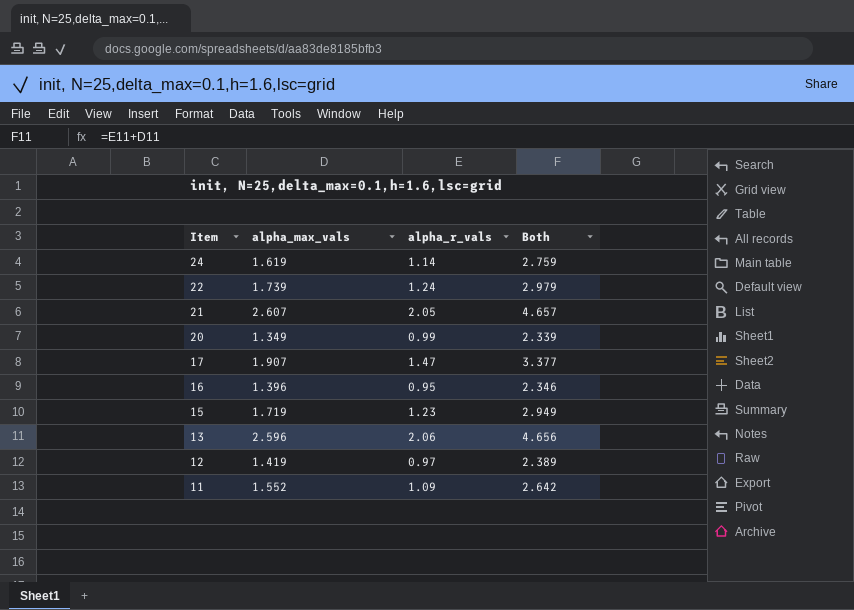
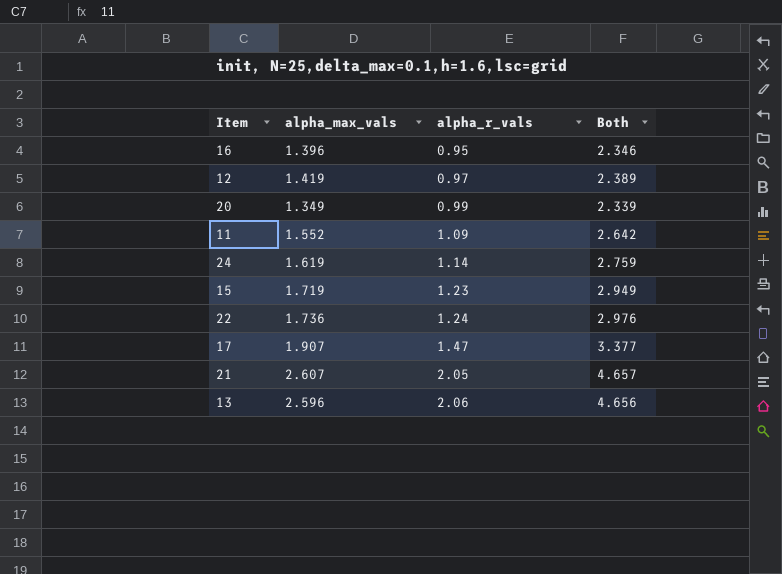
row order: Item descending -> alpha_r_vals ascending
22 | alpha_max_vals: 1.739 -> 1.736
22 | Both: 2.979 -> 2.976

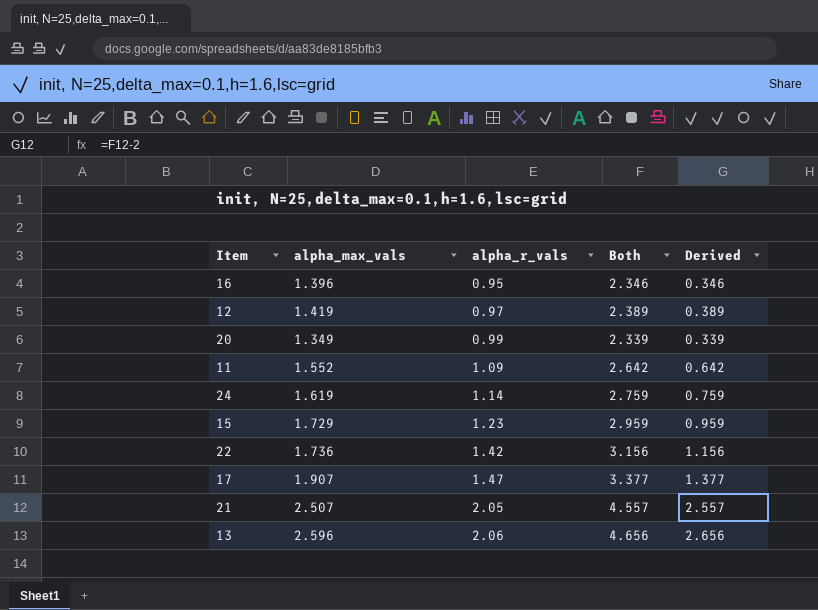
column Derived | formula: none -> [Both] - 2
15 | alpha_max_vals: 1.719 -> 1.729
15 | Both: 2.949 -> 2.959
22 | alpha_r_vals: 1.24 -> 1.42
22 | Both: 2.976 -> 3.156
21 | alpha_max_vals: 2.607 -> 2.507
21 | Both: 4.657 -> 4.557

